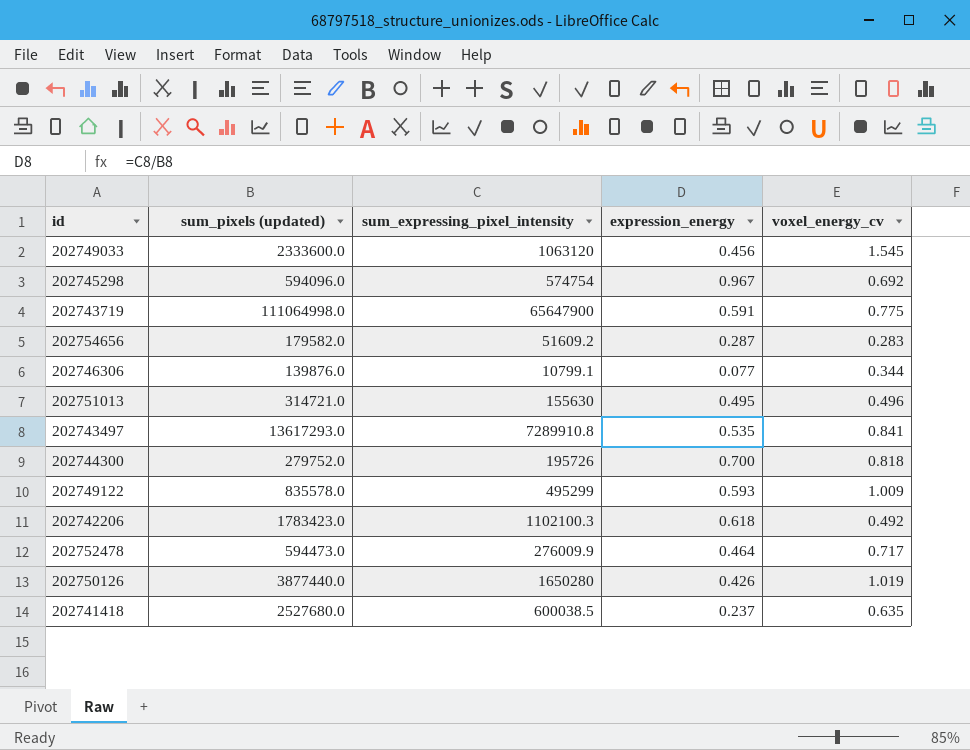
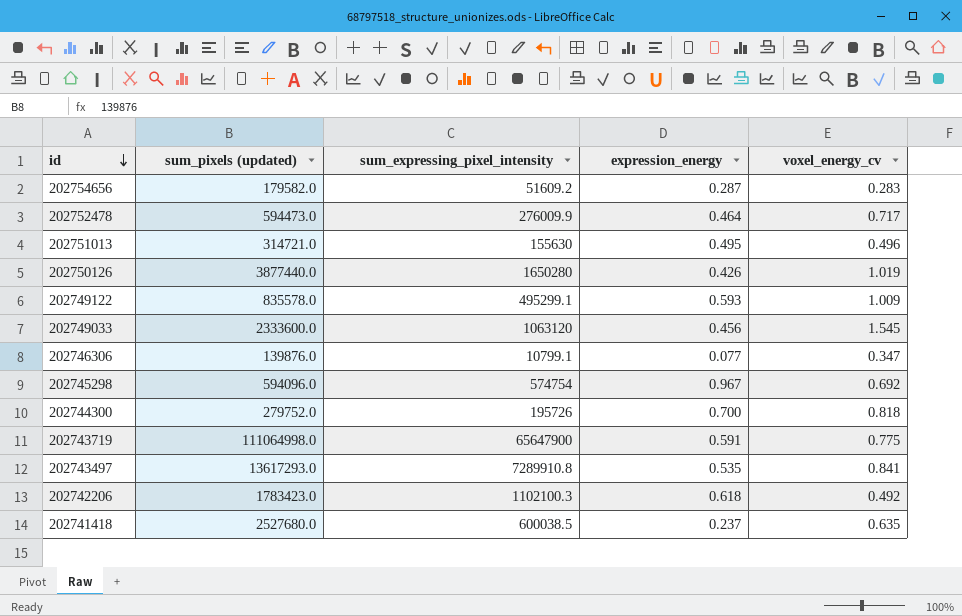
row order: none -> id descending
202749122 | sum_expressing_pixel_intensity: 495299 -> 495299.1
202746306 | voxel_energy_cv: 0.344 -> 0.347

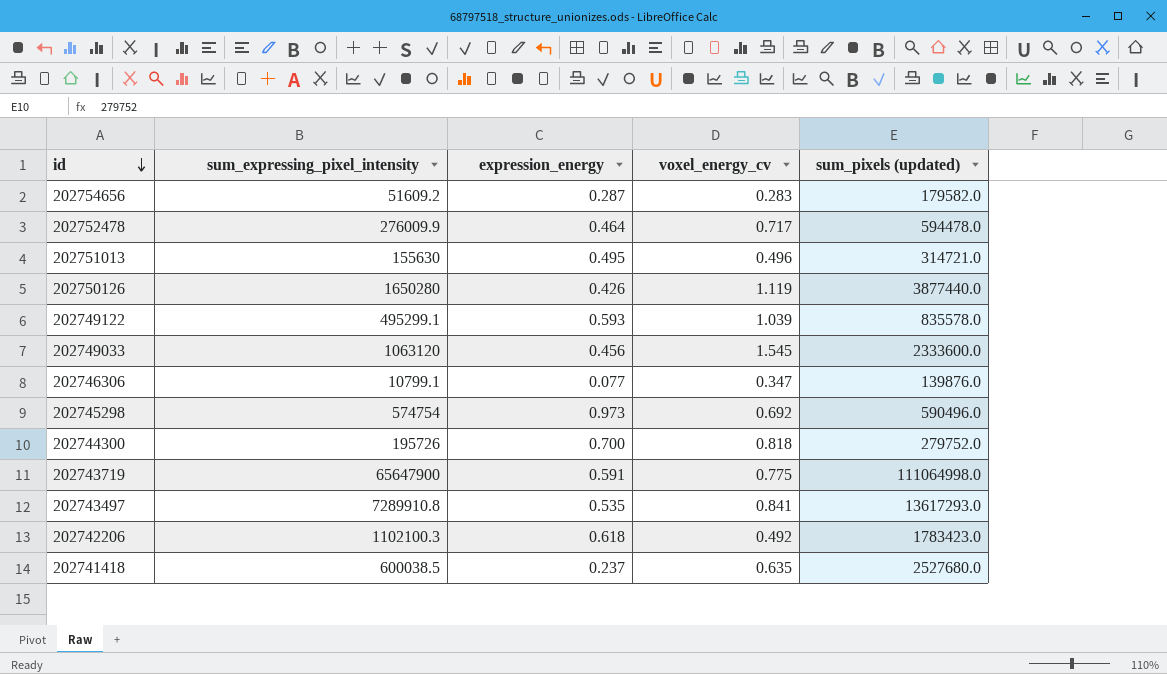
column sum_pixels (updated) | position: 2 -> 5
202752478 | sum_pixels (updated): 594473.0 -> 594478.0
202750126 | voxel_energy_cv: 1.019 -> 1.119
202749122 | voxel_energy_cv: 1.009 -> 1.039
202745298 | expression_energy: 0.967 -> 0.973
202745298 | sum_pixels (updated): 594096.0 -> 590496.0

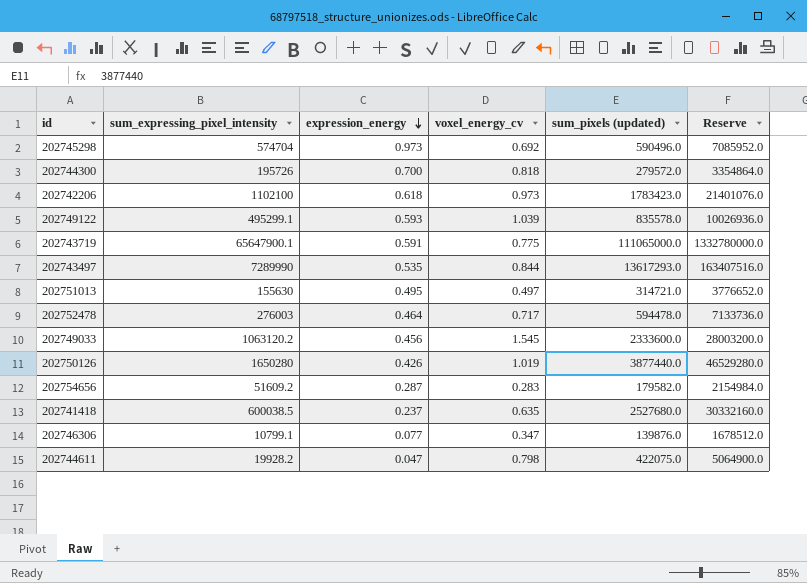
row order: id descending -> expression_energy descending
column Reserve | formula: none -> [sum_pixels (updated)] * 12
202745298 | sum_expressing_pixel_intensity: 574754 -> 574704
202744300 | sum_pixels (updated): 279752.0 -> 279572.0
202742206 | sum_expressing_pixel_intensity: 1102100.3 -> 1102100
202742206 | voxel_energy_cv: 0.492 -> 0.973
202743719 | sum_expressing_pixel_intensity: 65647900 -> 65647900.1
202743719 | sum_pixels (updated): 111064998.0 -> 111065000.0
202743497 | sum_expressing_pixel_intensity: 7289910.8 -> 7289990
202743497 | voxel_energy_cv: 0.841 -> 0.844
202751013 | voxel_energy_cv: 0.496 -> 0.497
202752478 | sum_expressing_pixel_intensity: 276009.9 -> 276003
202749033 | sum_expressing_pixel_intensity: 1063120 -> 1063120.2
202750126 | voxel_energy_cv: 1.119 -> 1.019
row 202744611: none -> 19928.2 | 0.047 | 0.798 | 422075.0 | 5064900.0

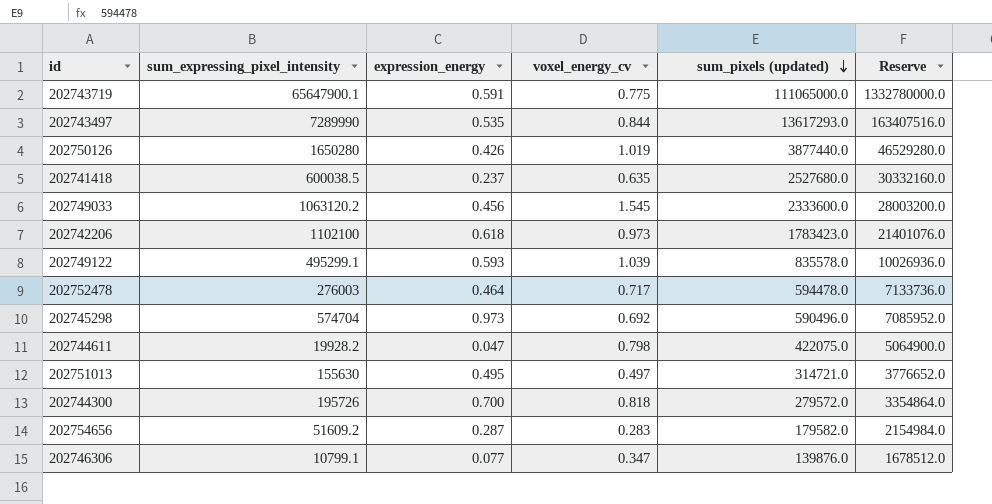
row order: expression_energy descending -> sum_pixels (updated) descending

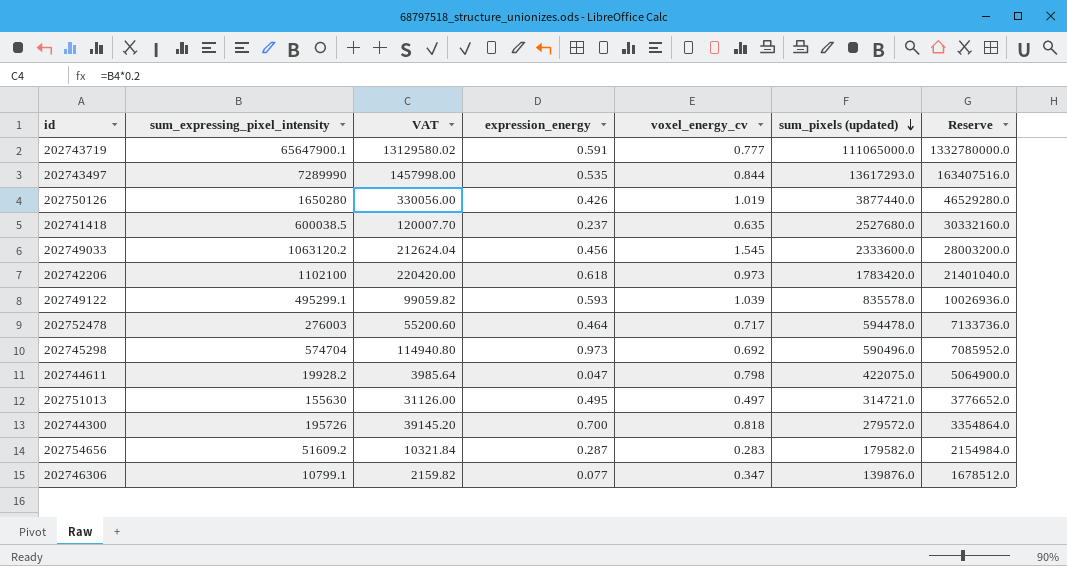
column VAT | formula: none -> [sum_expressing_pixel_intensity] * 0.2
202743719 | voxel_energy_cv: 0.775 -> 0.777
202742206 | sum_pixels (updated): 1783423.0 -> 1783420.0
202742206 | Reserve: 21401076.0 -> 21401040.0

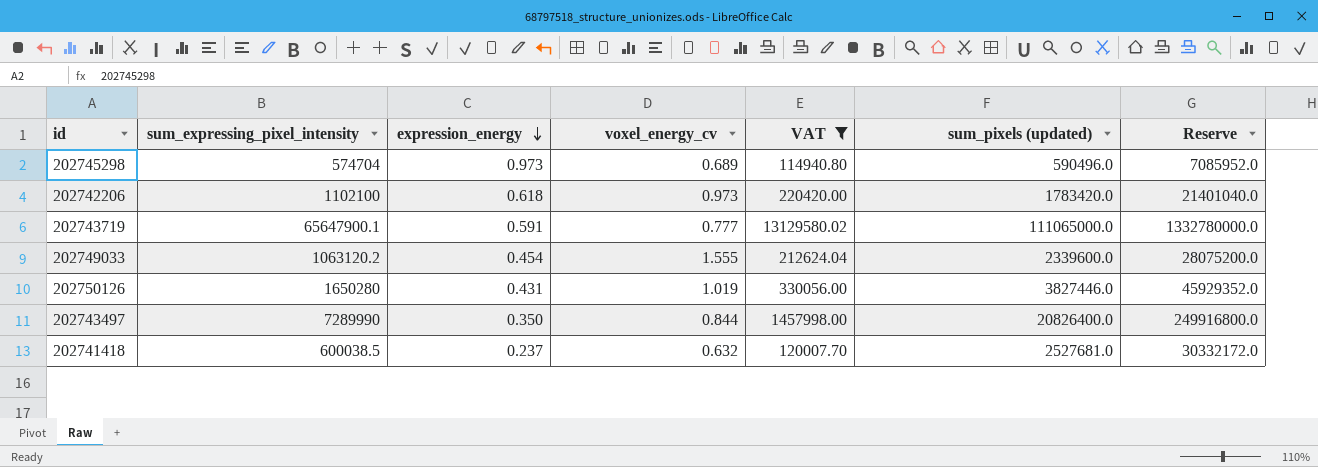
filter: none -> VAT >= 114940.80
row order: sum_pixels (updated) descending -> expression_energy descending
column VAT | position: 3 -> 5
202745298 | voxel_energy_cv: 0.692 -> 0.689
202749033 | expression_energy: 0.456 -> 0.454
202749033 | voxel_energy_cv: 1.545 -> 1.555
202749033 | sum_pixels (updated): 2333600.0 -> 2339600.0
202749033 | Reserve: 28003200.0 -> 28075200.0
202750126 | expression_energy: 0.426 -> 0.431
202750126 | sum_pixels (updated): 3877440.0 -> 3827446.0
202750126 | Reserve: 46529280.0 -> 45929352.0
202743497 | expression_energy: 0.535 -> 0.350
202743497 | sum_pixels (updated): 13617293.0 -> 20826400.0
202743497 | Reserve: 163407516.0 -> 249916800.0
202741418 | voxel_energy_cv: 0.635 -> 0.632
202741418 | sum_pixels (updated): 2527680.0 -> 2527681.0
202741418 | Reserve: 30332160.0 -> 30332172.0

